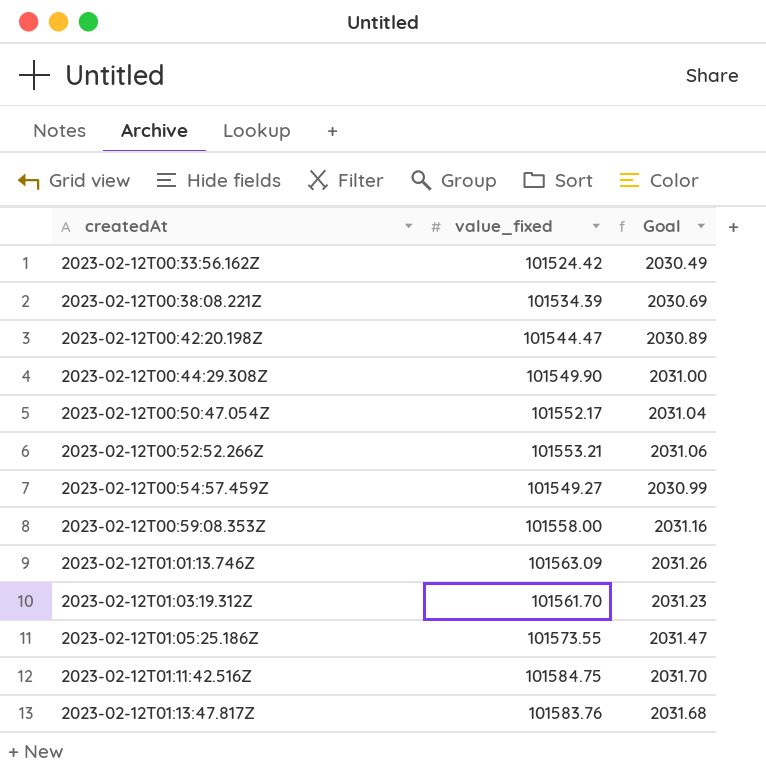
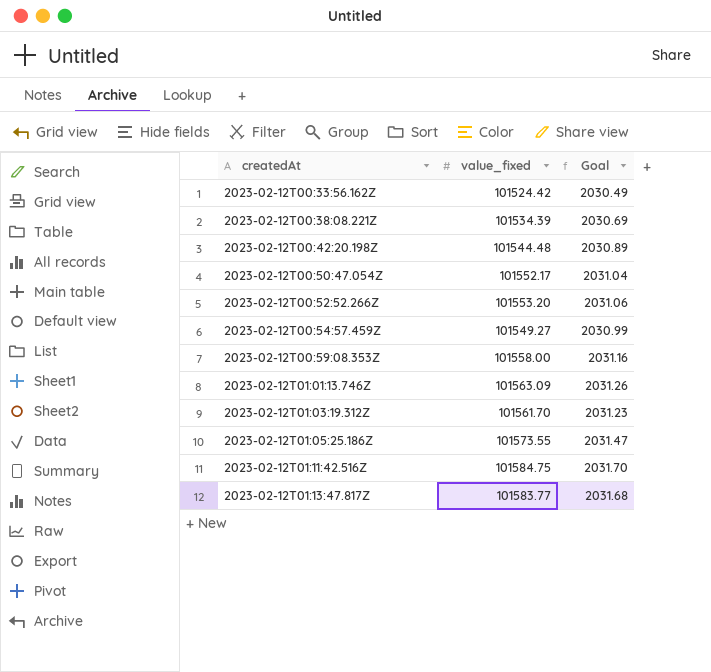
row 2023-02-12T00:44:29.308Z: 101549.90 | 2031.00 -> none
2023-02-12T00:42:20.198Z | value_fixed: 101544.47 -> 101544.48
2023-02-12T00:52:52.266Z | value_fixed: 101553.21 -> 101553.20
2023-02-12T01:13:47.817Z | value_fixed: 101583.76 -> 101583.77

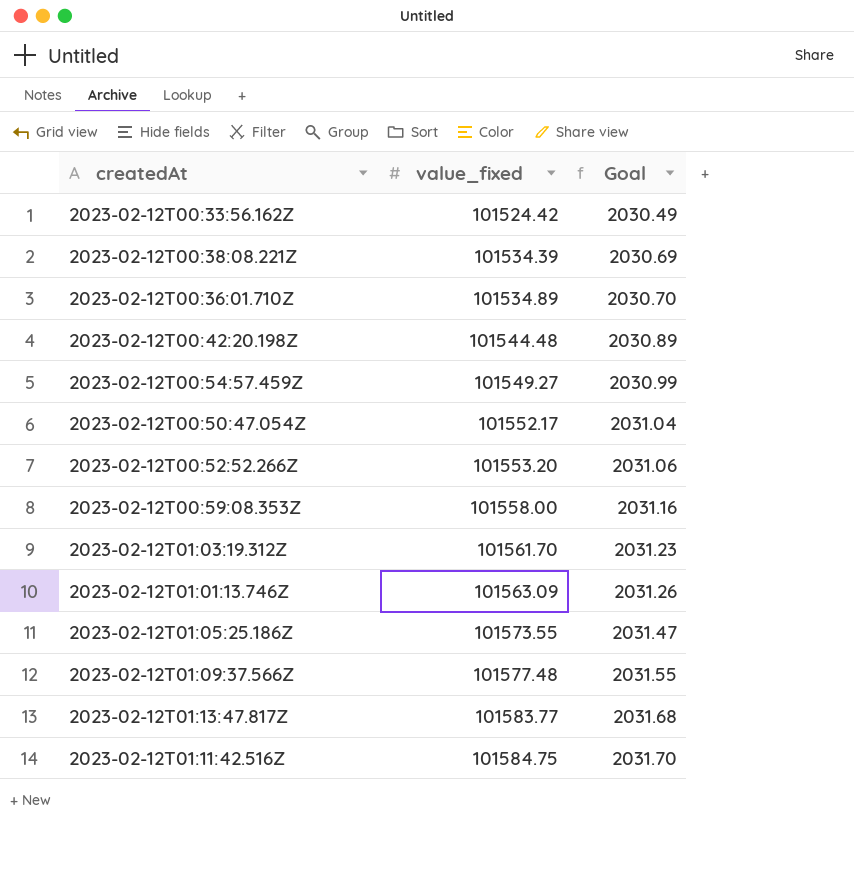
row order: createdAt ascending -> value_fixed ascending
row 2023-02-12T00:36:01.710Z: none -> 101534.89 | 2030.70
row 2023-02-12T01:09:37.566Z: none -> 101577.48 | 2031.55

